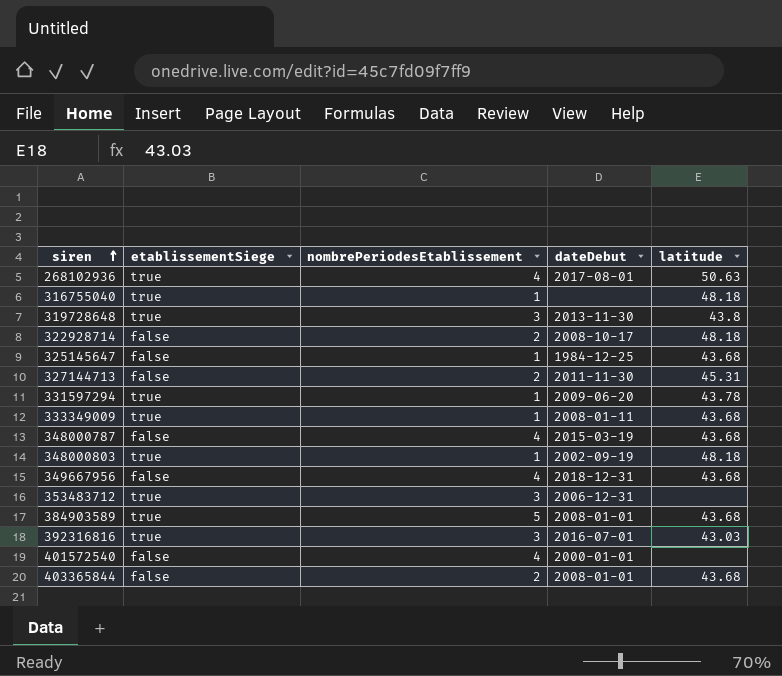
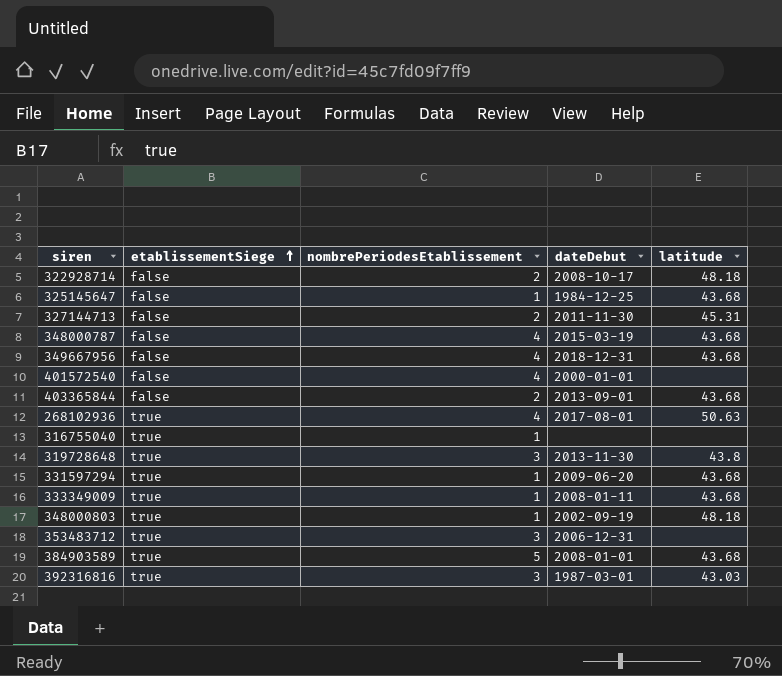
row order: siren ascending -> etablissementSiege ascending
403365844 | dateDebut: 2008-01-01 -> 2013-09-01
316755040 | latitude: 48.18 -> none
331597294 | latitude: 43.78 -> 43.68
392316816 | dateDebut: 2016-07-01 -> 1987-03-01

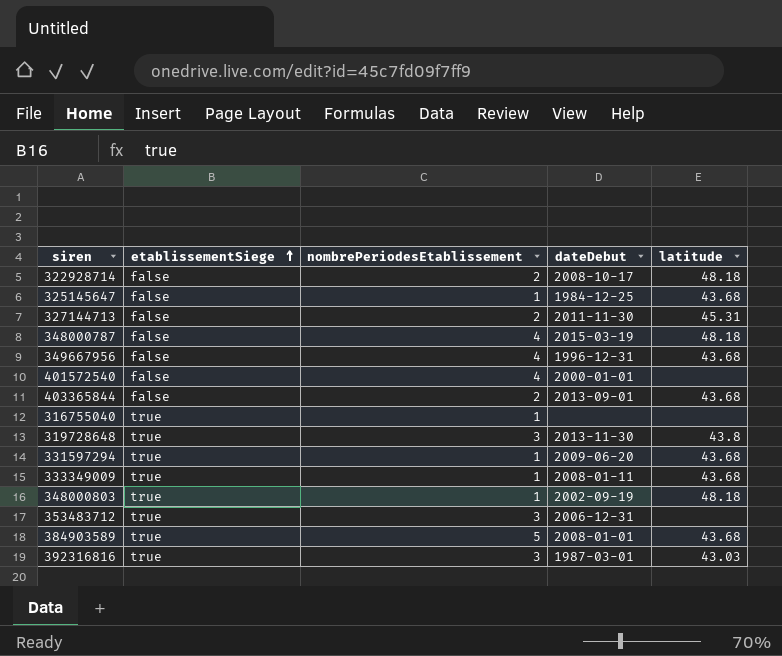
row 268102936: true | 4 | 2017-08-01 | 50.63 -> none
348000787 | latitude: 43.68 -> 48.18
349667956 | dateDebut: 2018-12-31 -> 1996-12-31

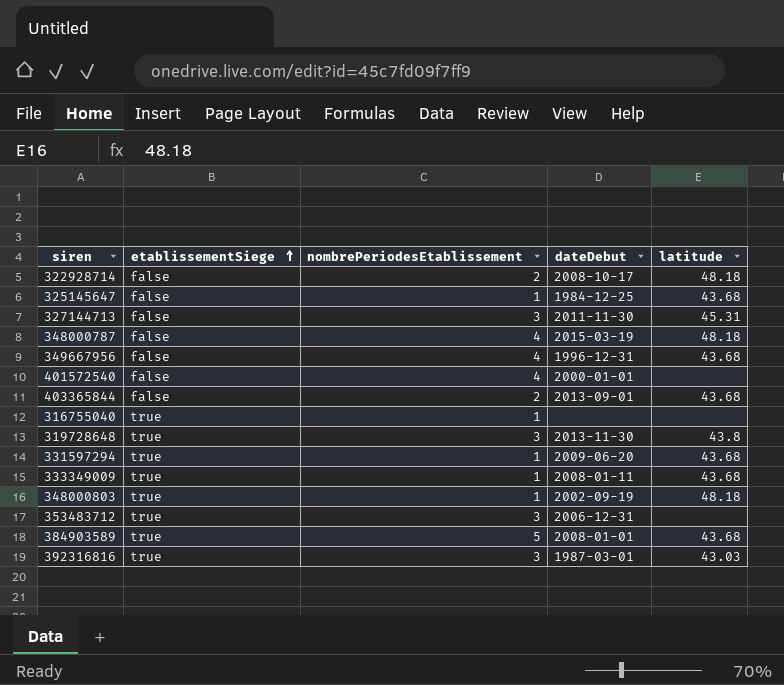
327144713 | nombrePeriodesEtablissement: 2 -> 3

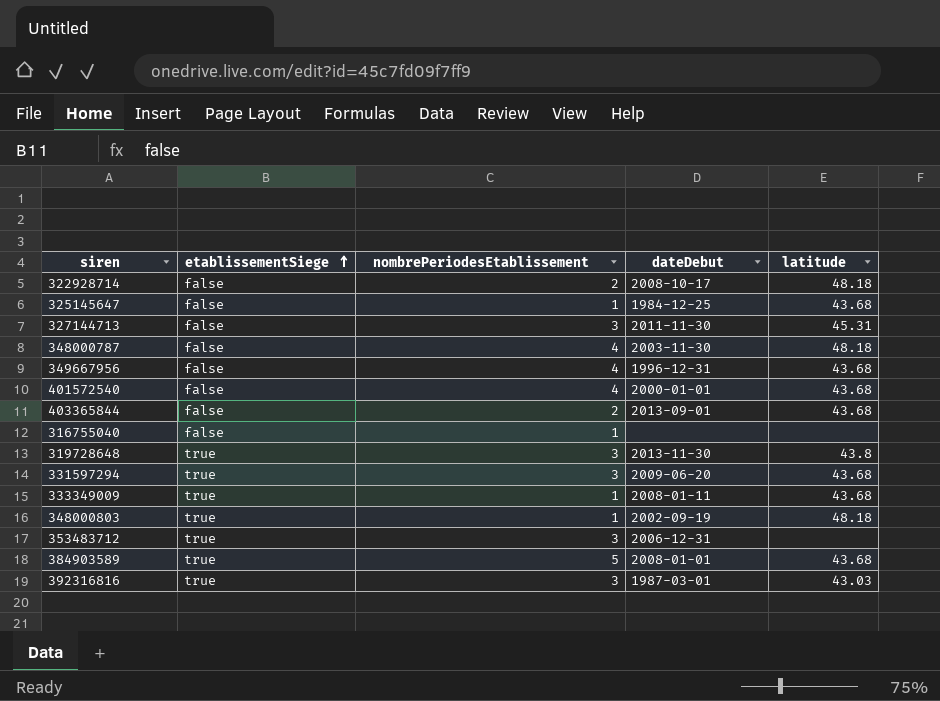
348000787 | dateDebut: 2015-03-19 -> 2003-11-30
401572540 | latitude: none -> 43.68
316755040 | etablissementSiege: true -> false
331597294 | nombrePeriodesEtablissement: 1 -> 3

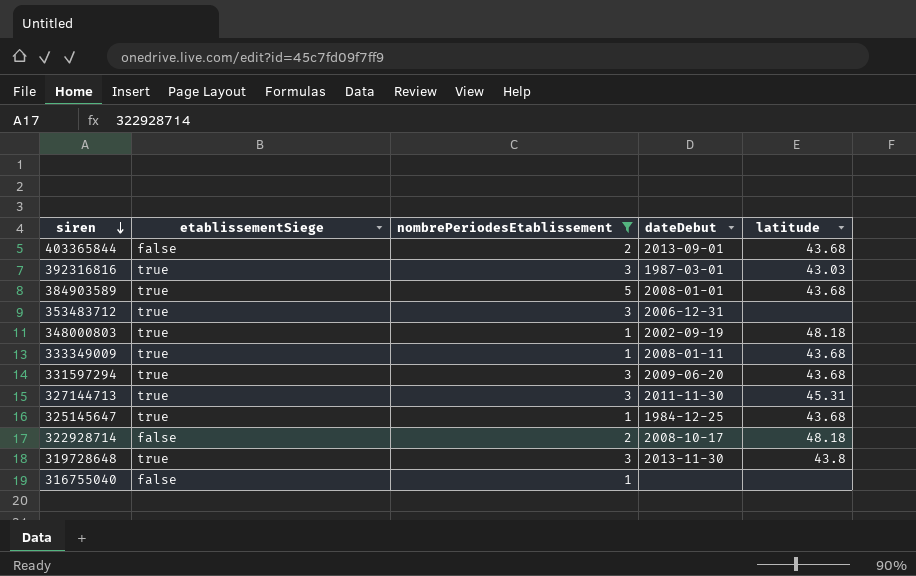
filter: none -> nombrePeriodesEtablissement != 4
row order: etablissementSiege ascending -> siren descending
327144713 | etablissementSiege: false -> true
325145647 | etablissementSiege: false -> true

